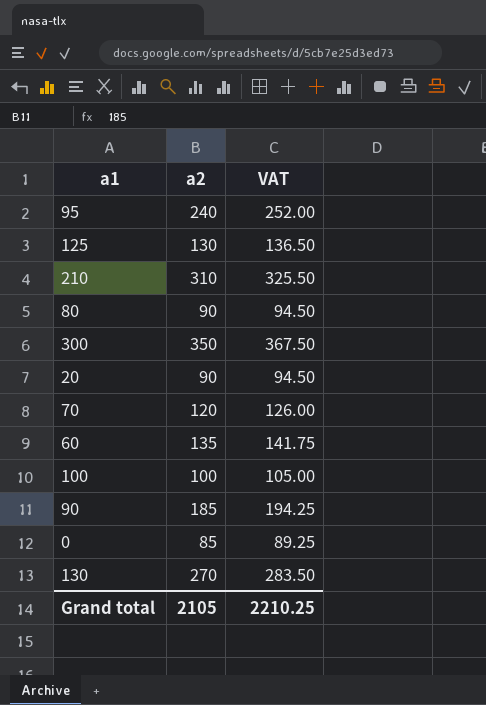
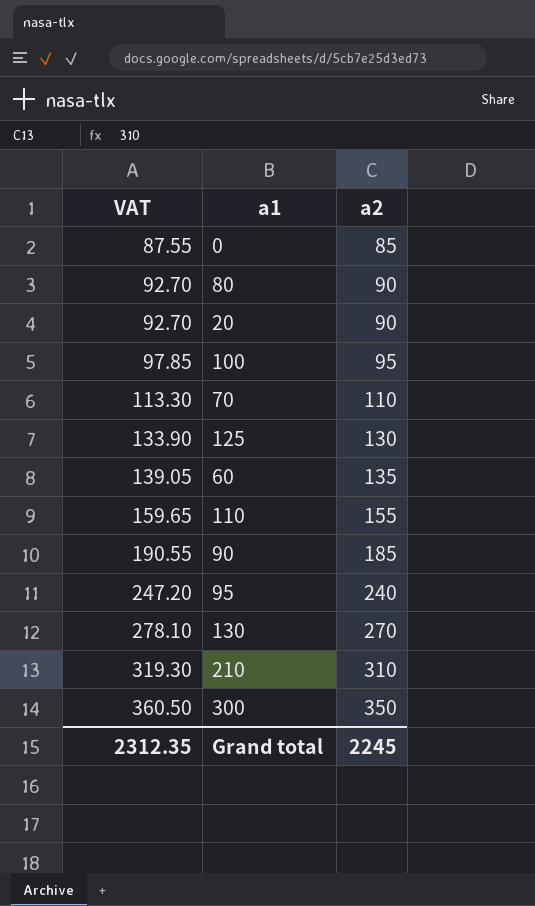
row order: none -> VAT ascending
column VAT | formula: [a2] * 1.05 -> [a2] * 1.03
column VAT | position: 3 -> 1
100 | a2: 100 -> 95
70 | a2: 120 -> 110
row 110: none -> 159.65 | 155
Grand total | VAT: 2210.25 -> 2312.35
Grand total | a2: 2105 -> 2245

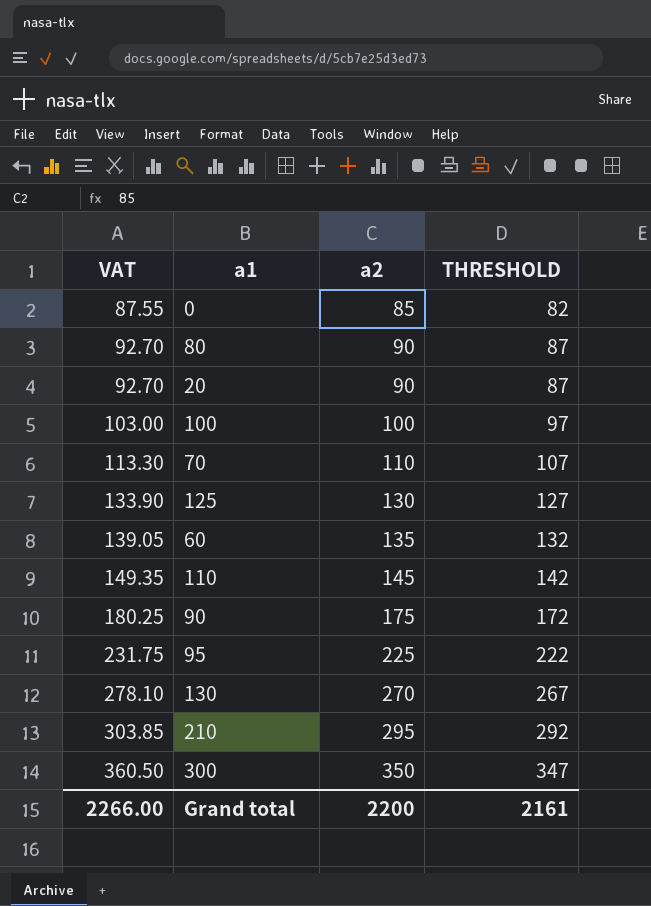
column THRESHOLD | formula: none -> [a2] - 3
100 | VAT: 97.85 -> 103.00
100 | a2: 95 -> 100
110 | VAT: 159.65 -> 149.35
110 | a2: 155 -> 145
90 | VAT: 190.55 -> 180.25
90 | a2: 185 -> 175
95 | VAT: 247.20 -> 231.75
95 | a2: 240 -> 225
210 | VAT: 319.30 -> 303.85
210 | a2: 310 -> 295
Grand total | VAT: 2312.35 -> 2266.00
Grand total | a2: 2245 -> 2200

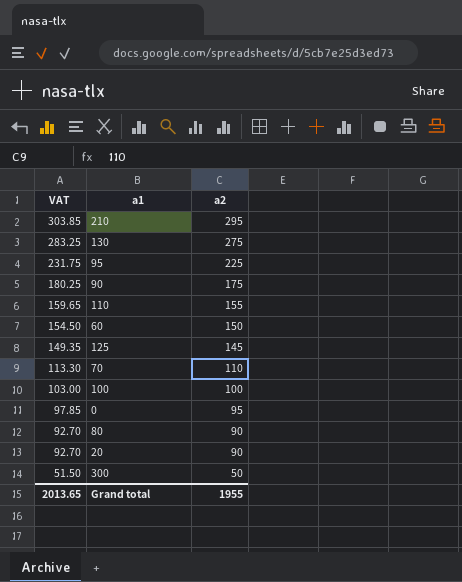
row order: VAT ascending -> VAT descending
column THRESHOLD | formula: [a2] - 3 -> none
130 | VAT: 278.10 -> 283.25
130 | a2: 270 -> 275
110 | VAT: 149.35 -> 159.65
110 | a2: 145 -> 155
60 | VAT: 139.05 -> 154.50
60 | a2: 135 -> 150
125 | VAT: 133.90 -> 149.35
125 | a2: 130 -> 145
0 | VAT: 87.55 -> 97.85
0 | a2: 85 -> 95
300 | VAT: 360.50 -> 51.50
300 | a2: 350 -> 50
Grand total | VAT: 2266.00 -> 2013.65
Grand total | a2: 2200 -> 1955

